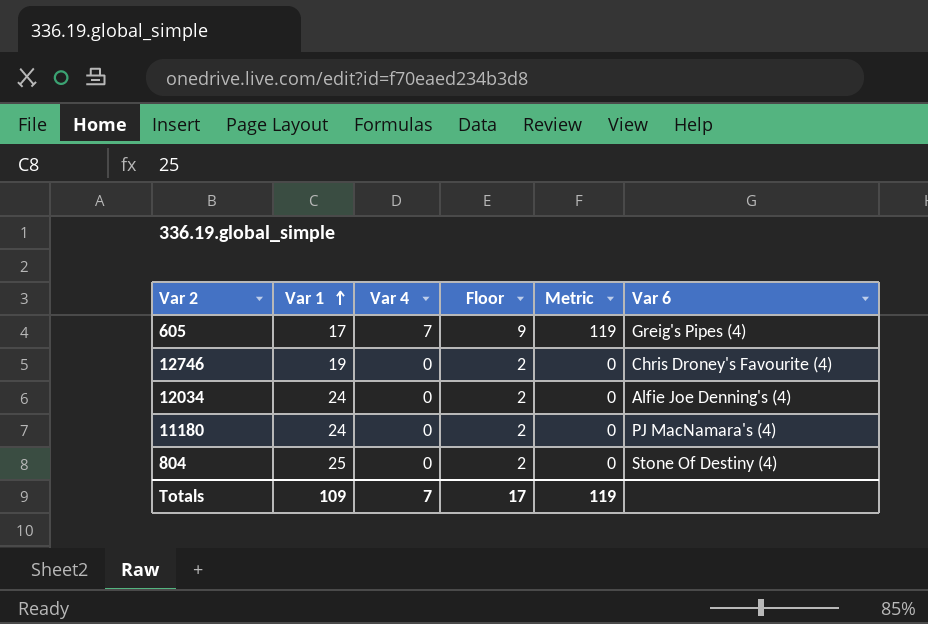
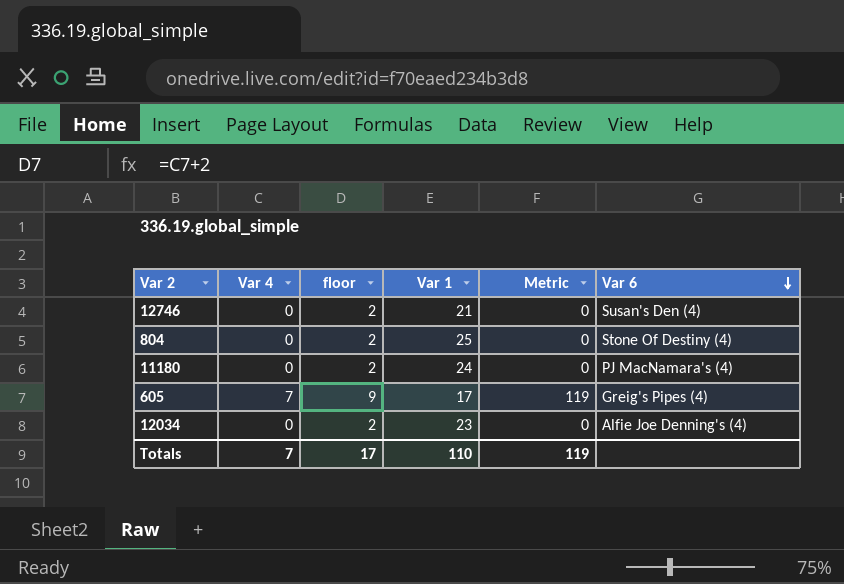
row order: Var 1 ascending -> Var 6 descending
column name: Floor -> floor
column Var 1 | position: 2 -> 4
12746 | Var 1: 19 -> 21
12746 | Var 6: Chris Droney's Favourite (4) -> Susan's Den (4)
12034 | Var 1: 24 -> 23
Totals | Var 1: 109 -> 110

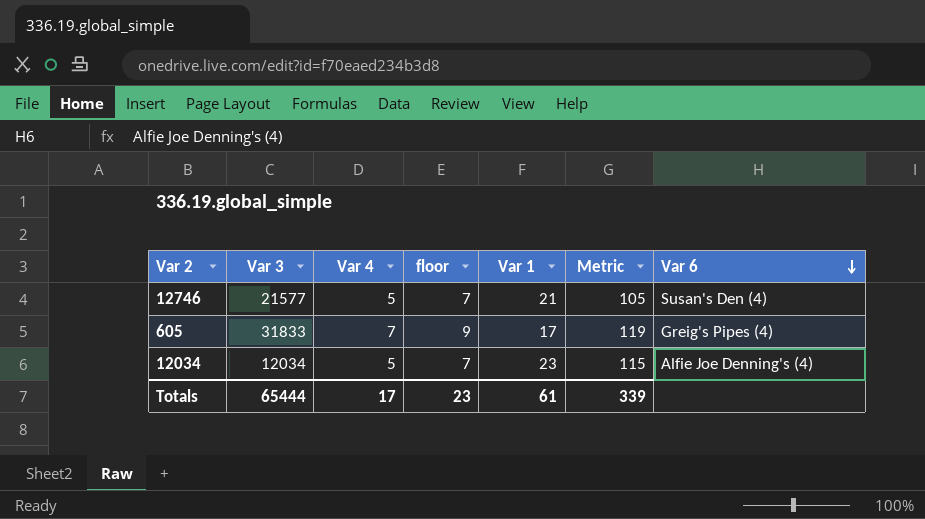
column Var 3 | position: none -> 2
row 804: 0 | 2 | 25 | 0 | Stone Of Destiny (4) -> none
row 11180: 0 | 2 | 24 | 0 | PJ MacNamara's (4) -> none
12746 | Var 4: 0 -> 5
12746 | floor: 2 -> 7
12746 | Metric: 0 -> 105
12034 | Var 4: 0 -> 5
12034 | floor: 2 -> 7
12034 | Metric: 0 -> 115
Totals | Var 4: 7 -> 17
Totals | floor: 17 -> 23
Totals | Var 1: 110 -> 61
Totals | Metric: 119 -> 339

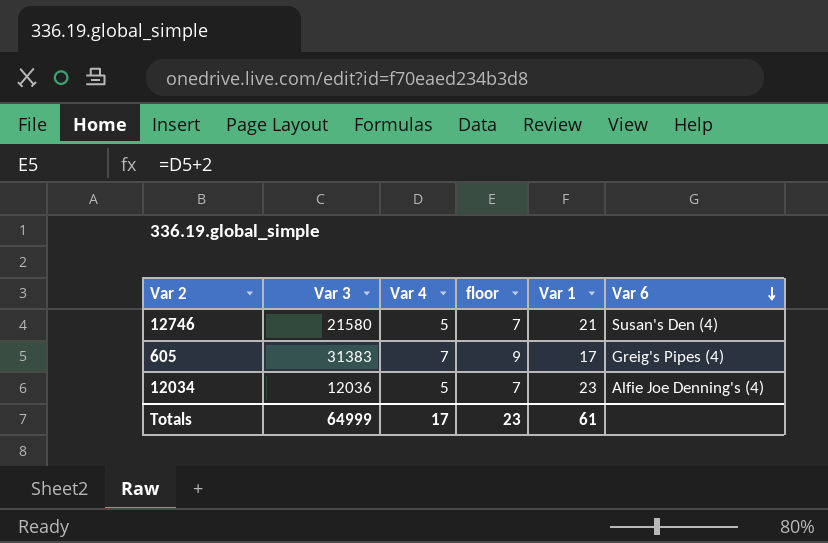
column Metric | formula: [Var 4] * [Var 1] -> none
12746 | Var 3: 21577 -> 21580
605 | Var 3: 31833 -> 31383
12034 | Var 3: 12034 -> 12036
Totals | Var 3: 65444 -> 64999

